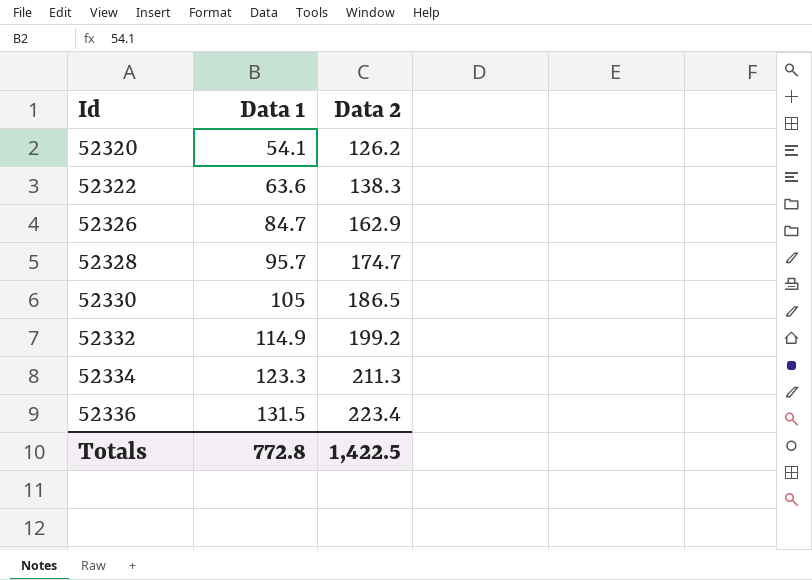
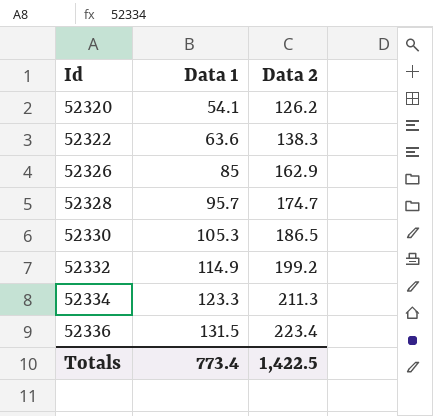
52326 | Data 1: 84.7 -> 85
52330 | Data 1: 105 -> 105.3
Totals | Data 1: 772.8 -> 773.4

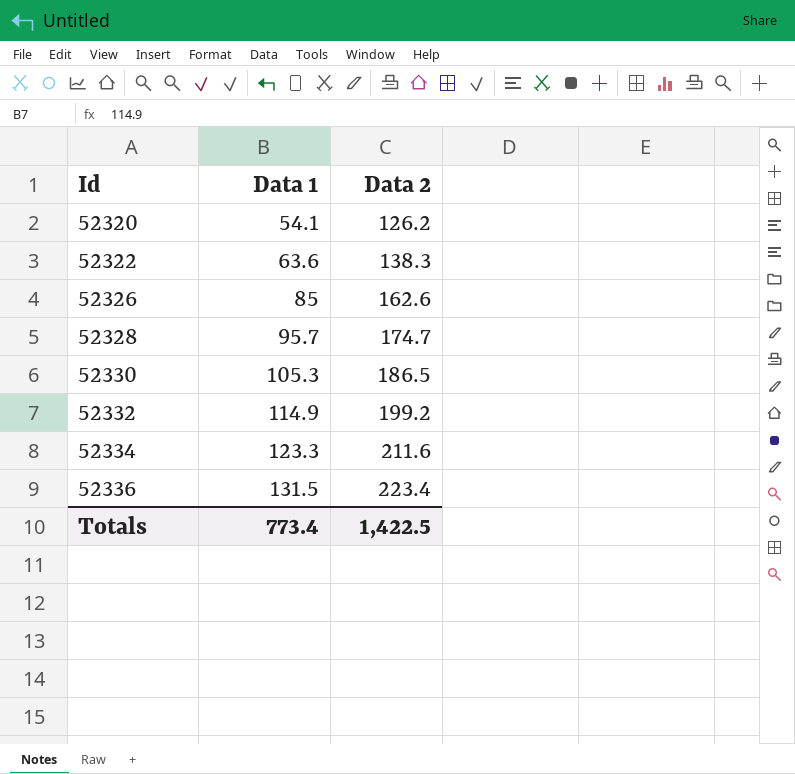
52326 | Data 2: 162.9 -> 162.6
52334 | Data 2: 211.3 -> 211.6

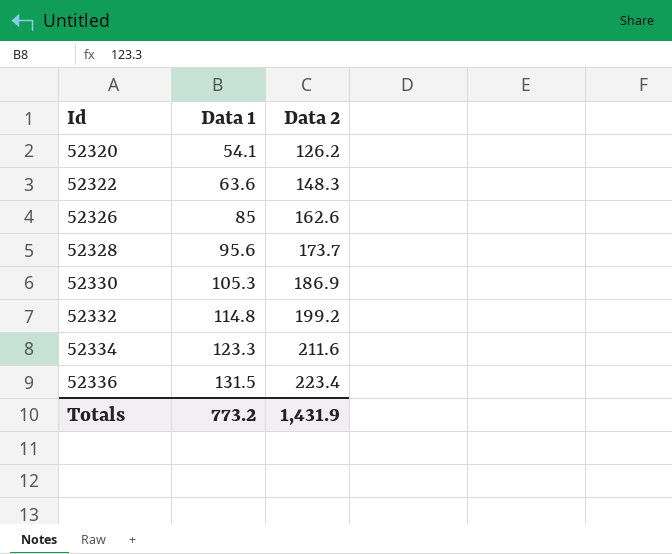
52322 | Data 2: 138.3 -> 148.3
52328 | Data 1: 95.7 -> 95.6
52328 | Data 2: 174.7 -> 173.7
52330 | Data 2: 186.5 -> 186.9
52332 | Data 1: 114.9 -> 114.8
Totals | Data 1: 773.4 -> 773.2
Totals | Data 2: 1,422.5 -> 1,431.9

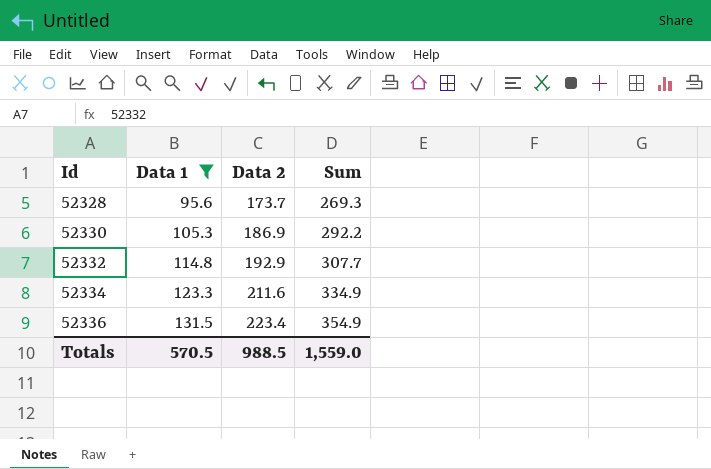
filter: none -> Data 1 >= 95.6
column Sum | formula: none -> [Data 1] + [Data 2]
52332 | Data 2: 199.2 -> 192.9
Totals | Data 1: 773.2 -> 570.5
Totals | Data 2: 1,431.9 -> 988.5

